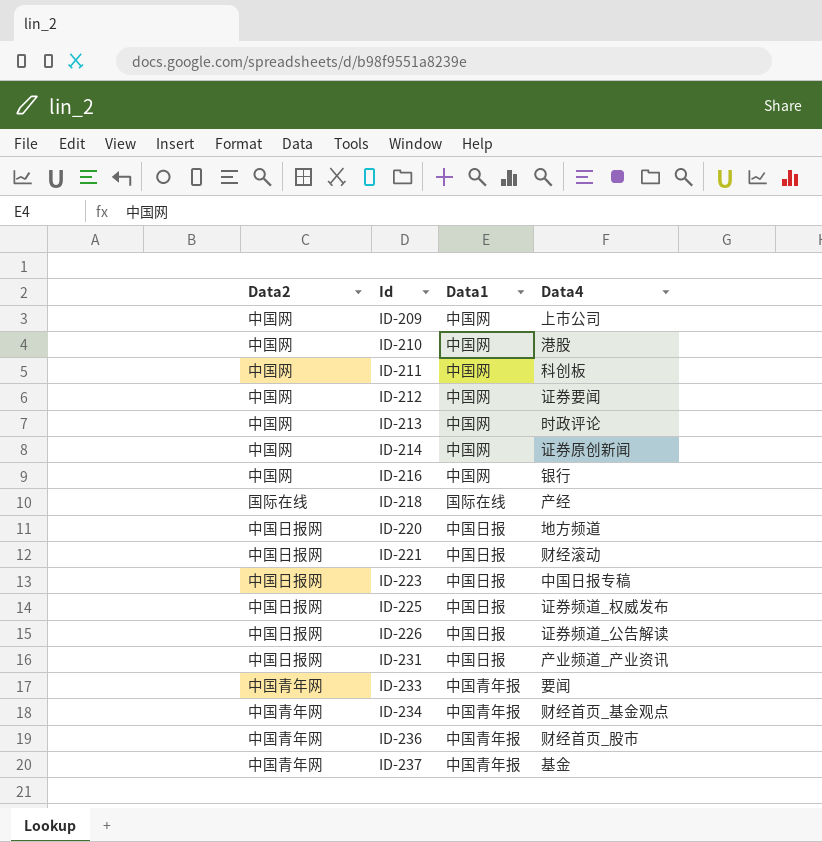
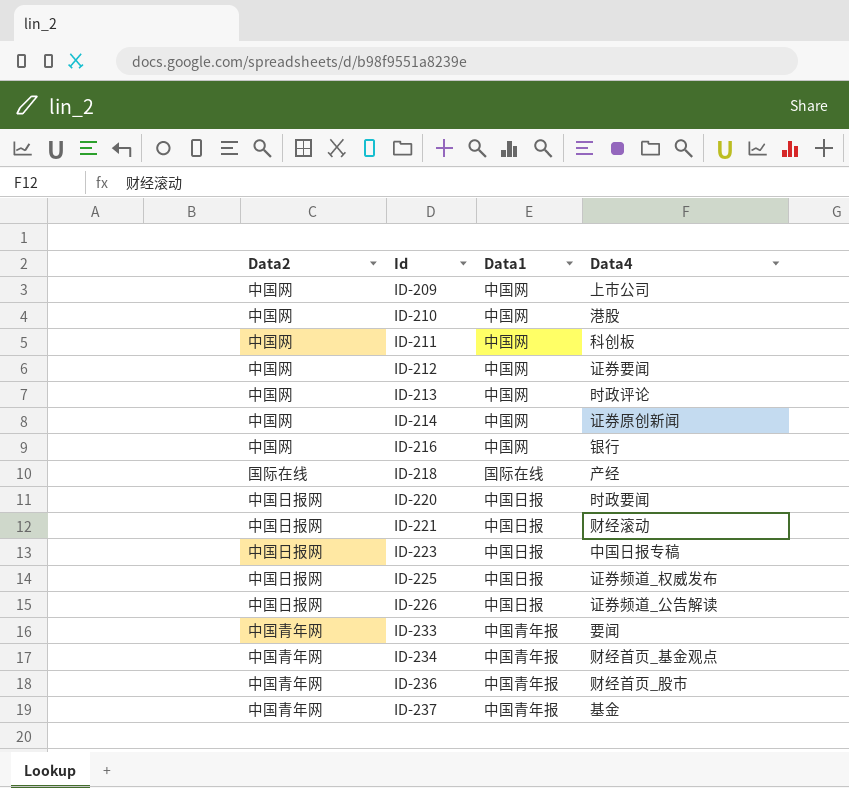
row ID-231: 中国日报网 | 中国日报 | 产业频道_产业资讯 -> none
ID-220 | Data4: 地方频道 -> 时政要闻

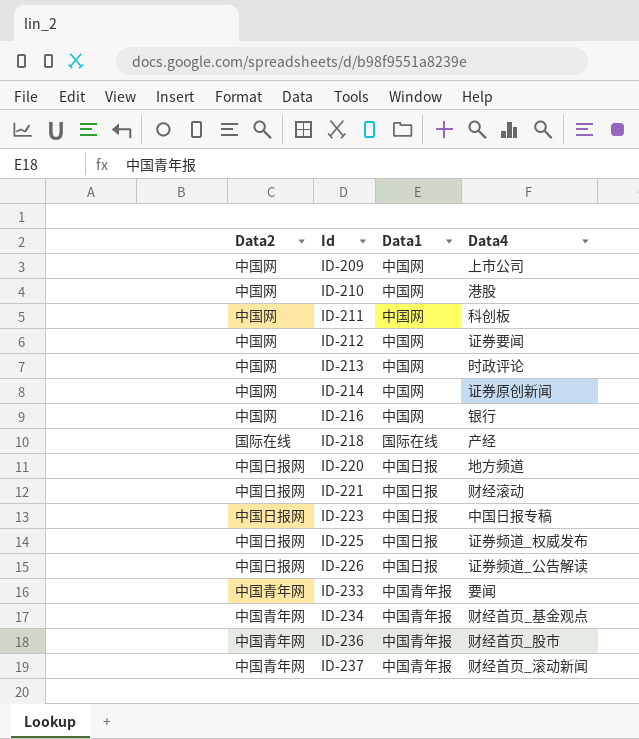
ID-220 | Data4: 时政要闻 -> 地方频道
ID-237 | Data4: 基金 -> 财经首页_滚动新闻

